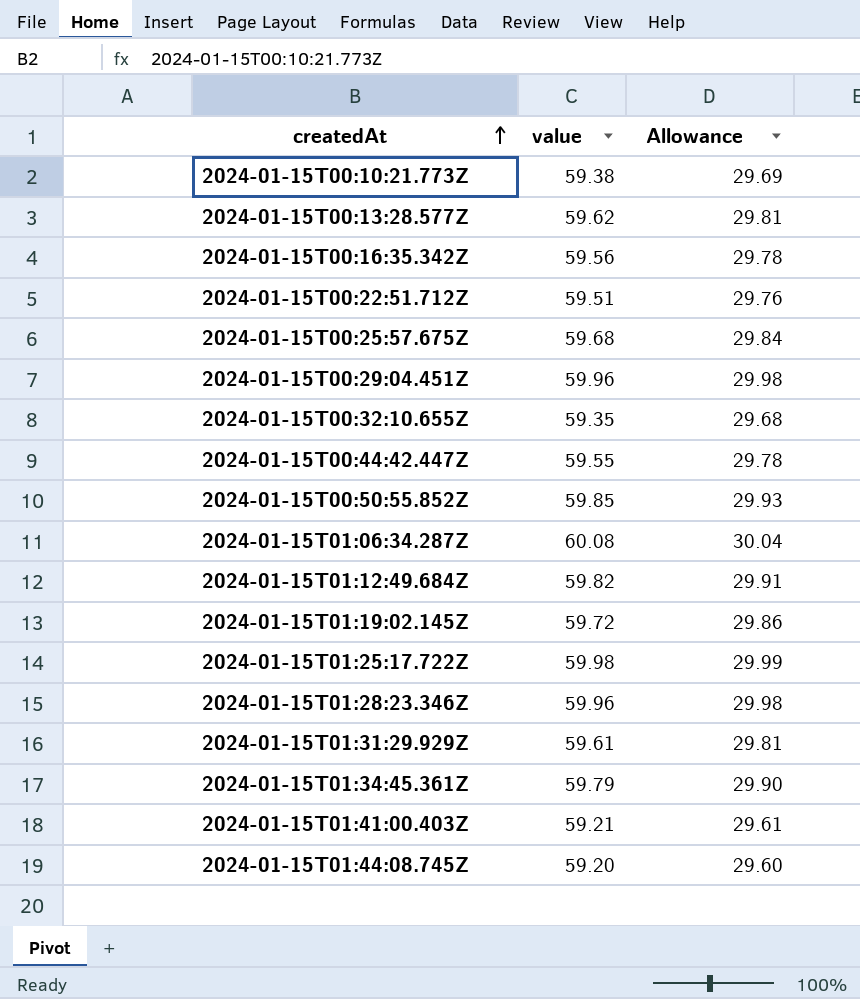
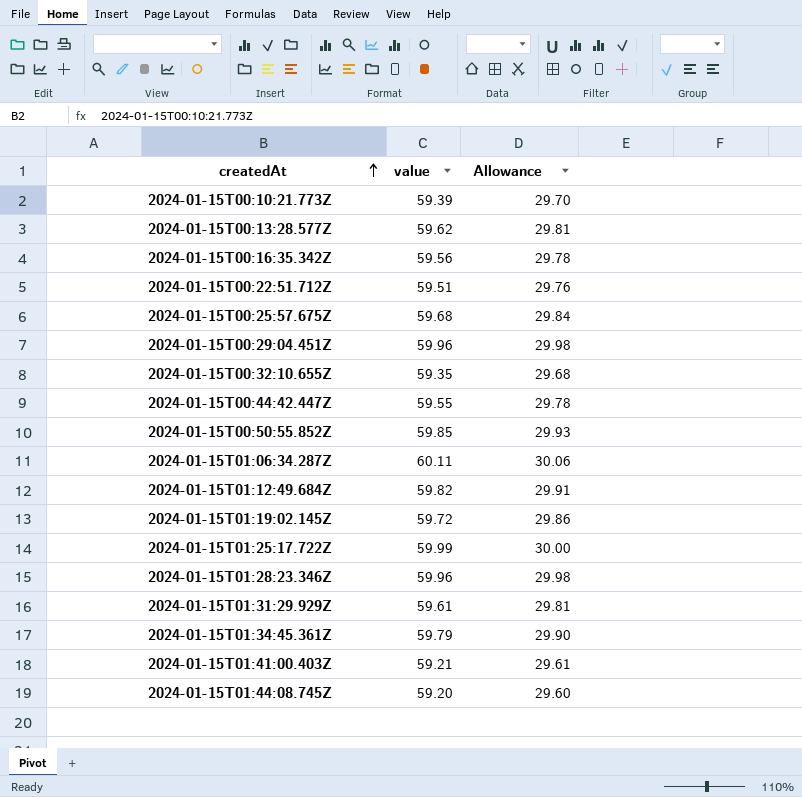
2024-01-15T00:10:21.773Z | value: 59.38 -> 59.39
2024-01-15T00:10:21.773Z | Allowance: 29.69 -> 29.70
2024-01-15T01:06:34.287Z | value: 60.08 -> 60.11
2024-01-15T01:06:34.287Z | Allowance: 30.04 -> 30.06
2024-01-15T01:25:17.722Z | value: 59.98 -> 59.99
2024-01-15T01:25:17.722Z | Allowance: 29.99 -> 30.00

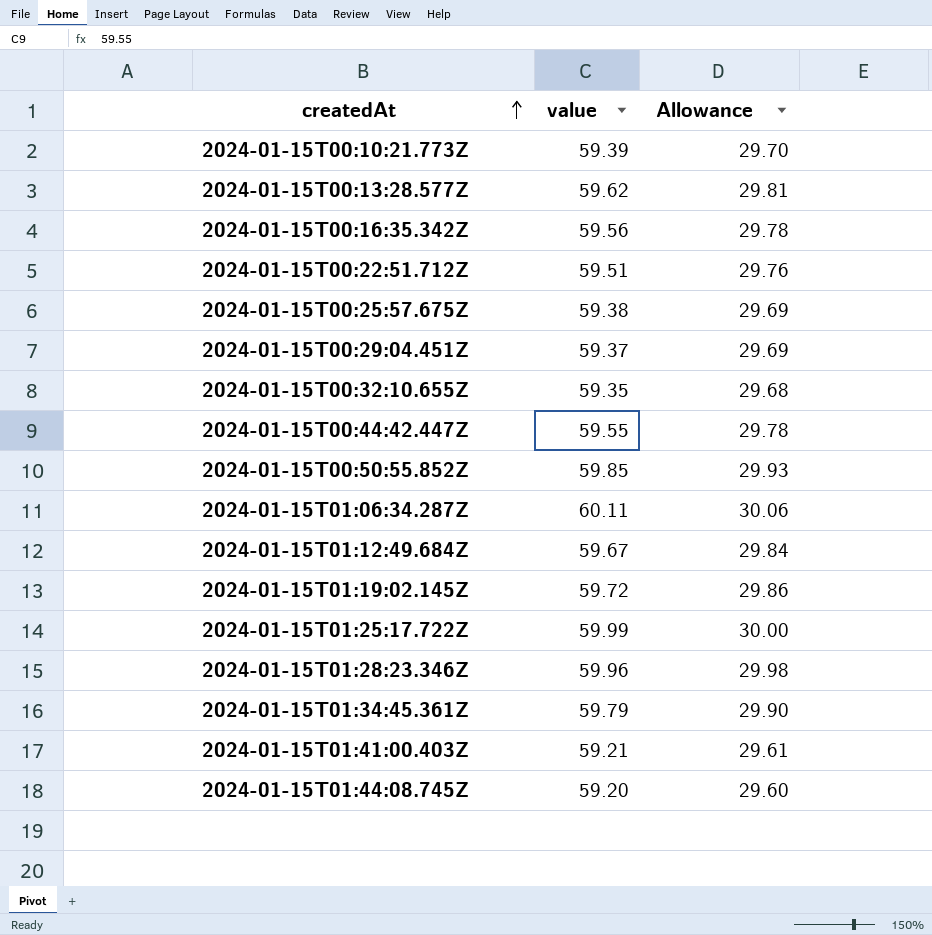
row 2024-01-15T01:31:29.929Z: 59.61 | 29.81 -> none
2024-01-15T00:25:57.675Z | value: 59.68 -> 59.38
2024-01-15T00:25:57.675Z | Allowance: 29.84 -> 29.69
2024-01-15T00:29:04.451Z | value: 59.96 -> 59.37
2024-01-15T00:29:04.451Z | Allowance: 29.98 -> 29.69
2024-01-15T01:12:49.684Z | value: 59.82 -> 59.67
2024-01-15T01:12:49.684Z | Allowance: 29.91 -> 29.84

